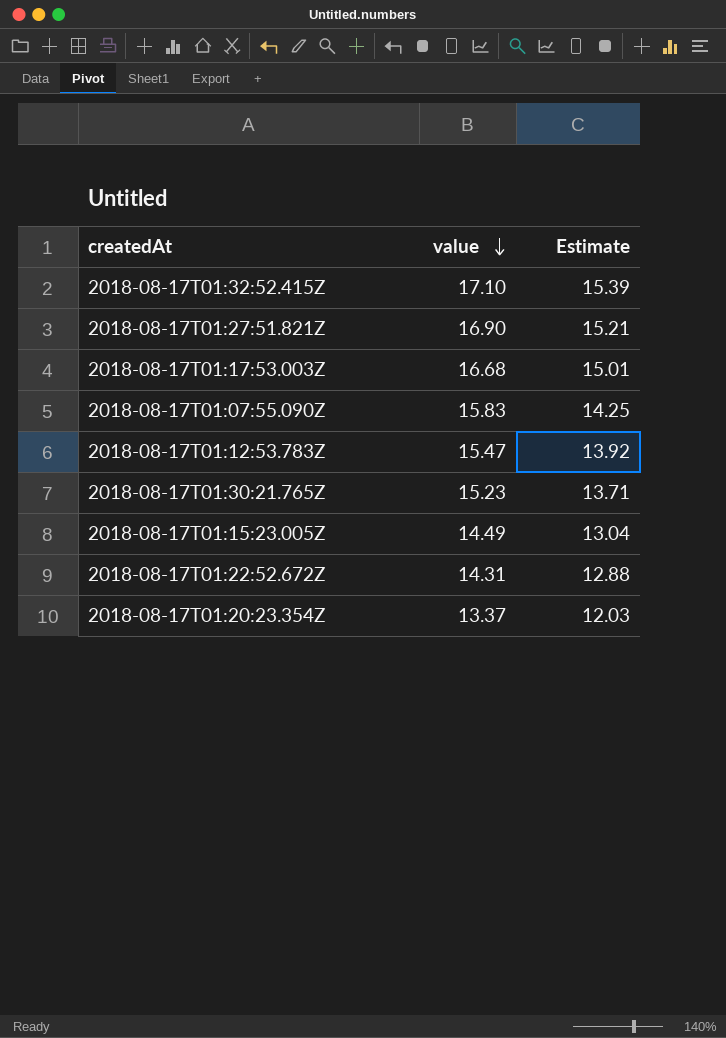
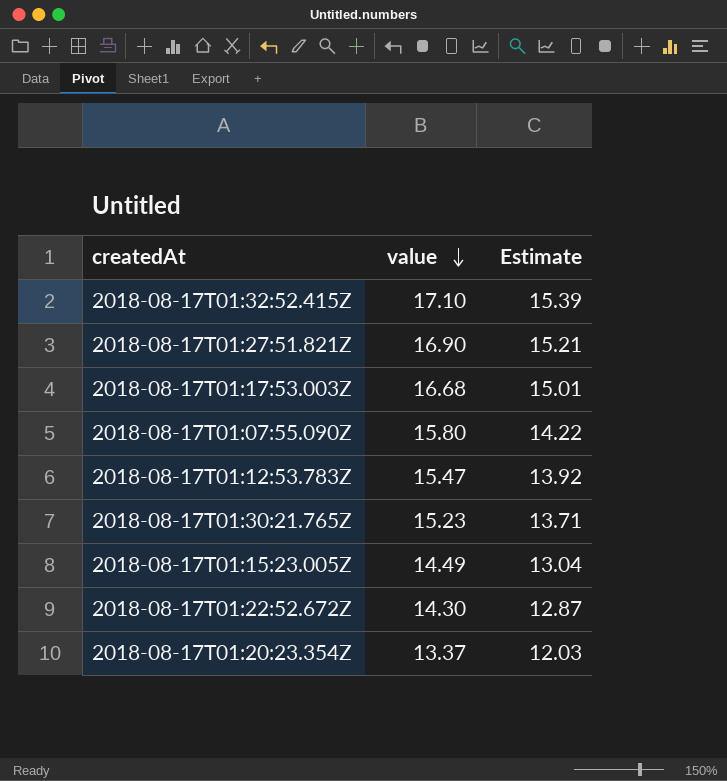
2018-08-17T01:07:55.090Z | value: 15.83 -> 15.80
2018-08-17T01:07:55.090Z | Estimate: 14.25 -> 14.22
2018-08-17T01:22:52.672Z | value: 14.31 -> 14.30
2018-08-17T01:22:52.672Z | Estimate: 12.88 -> 12.87

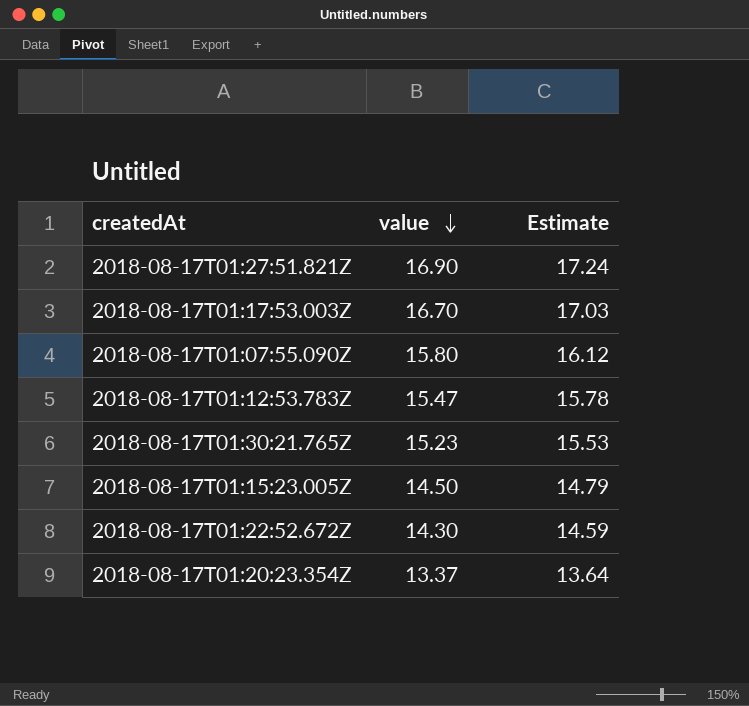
column Estimate | formula: [value] * 0.9 -> [value] * 1.02
row 2018-08-17T01:32:52.415Z: 17.10 | 15.39 -> none
2018-08-17T01:17:53.003Z | value: 16.68 -> 16.70
2018-08-17T01:15:23.005Z | value: 14.49 -> 14.50

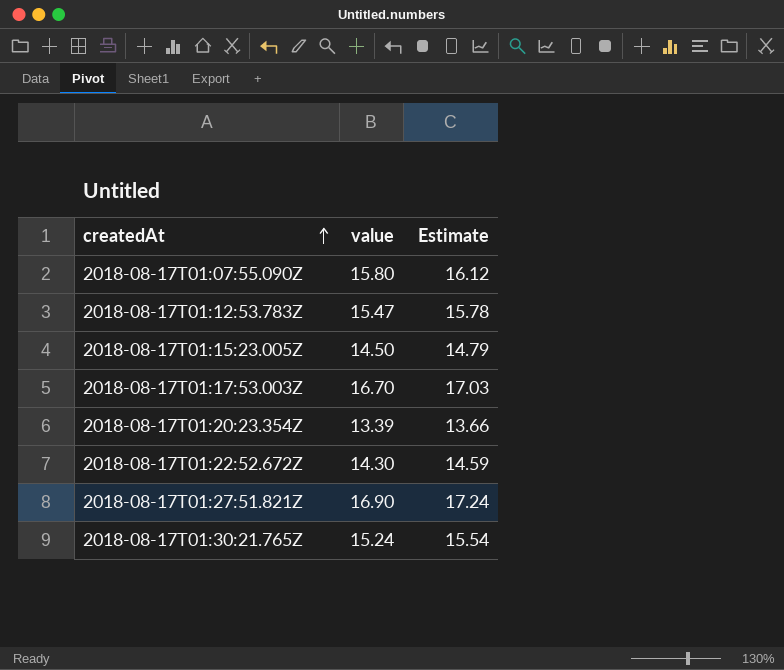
row order: value descending -> createdAt ascending
2018-08-17T01:20:23.354Z | value: 13.37 -> 13.39
2018-08-17T01:20:23.354Z | Estimate: 13.64 -> 13.66
2018-08-17T01:30:21.765Z | value: 15.23 -> 15.24
2018-08-17T01:30:21.765Z | Estimate: 15.53 -> 15.54

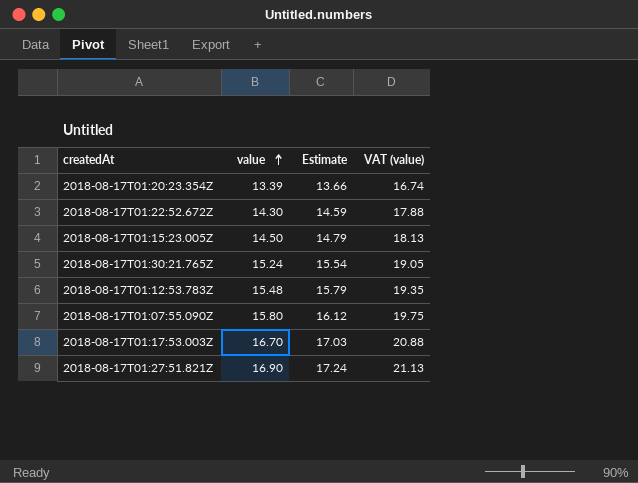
row order: createdAt ascending -> value ascending
column VAT (value) | formula: none -> [value] * 1.25
2018-08-17T01:12:53.783Z | value: 15.47 -> 15.48
2018-08-17T01:12:53.783Z | Estimate: 15.78 -> 15.79

